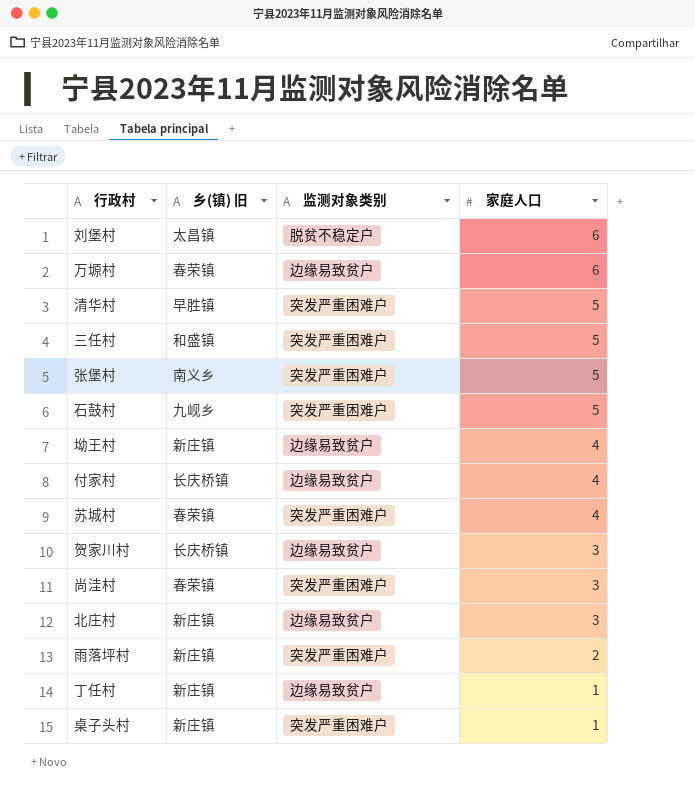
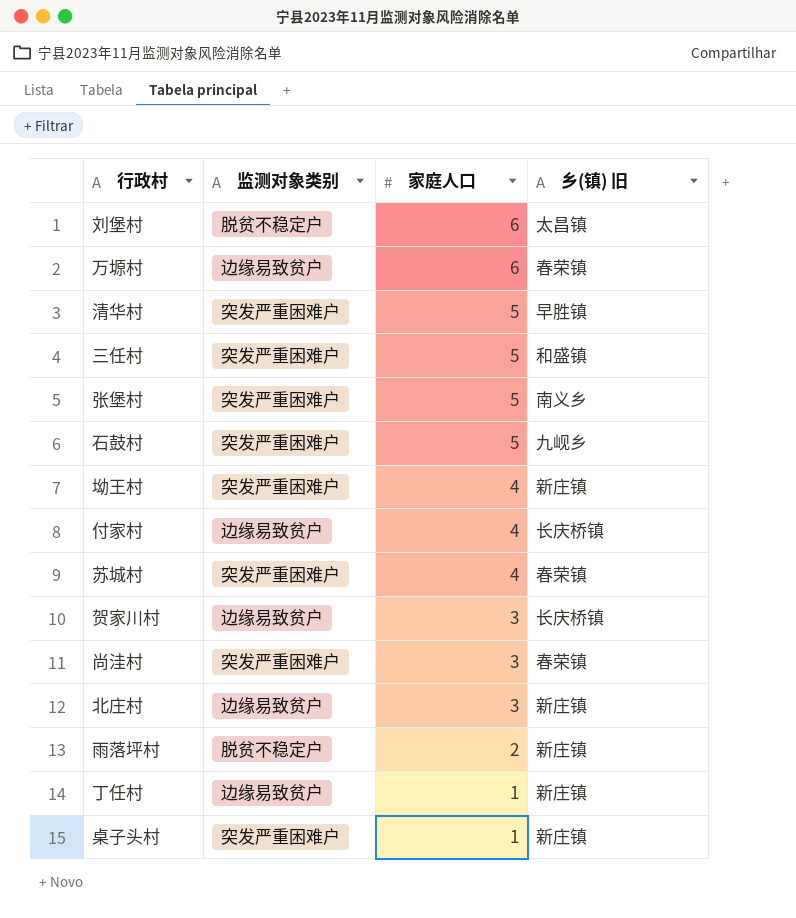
column 乡(镇) 旧 | position: 2 -> 4
坳王村 | 监测对象类别: 边缘易致贫户 -> 突发严重困难户
雨落坪村 | 监测对象类别: 突发严重困难户 -> 脱贫不稳定户

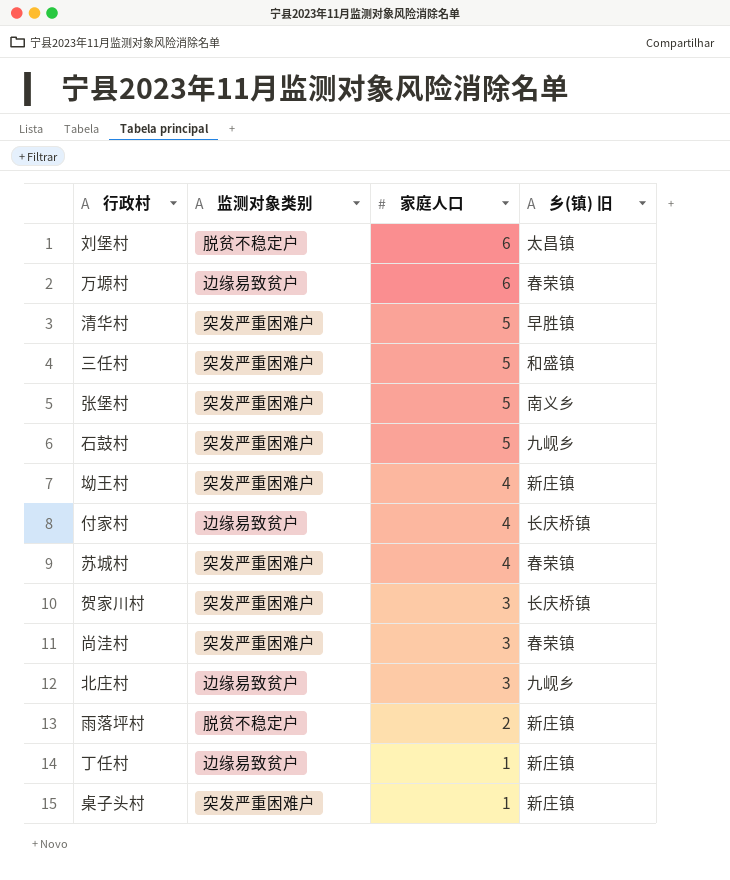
贺家川村 | 监测对象类别: 边缘易致贫户 -> 突发严重困难户
北庄村 | 乡(镇) 旧: 新庄镇 -> 九岘乡

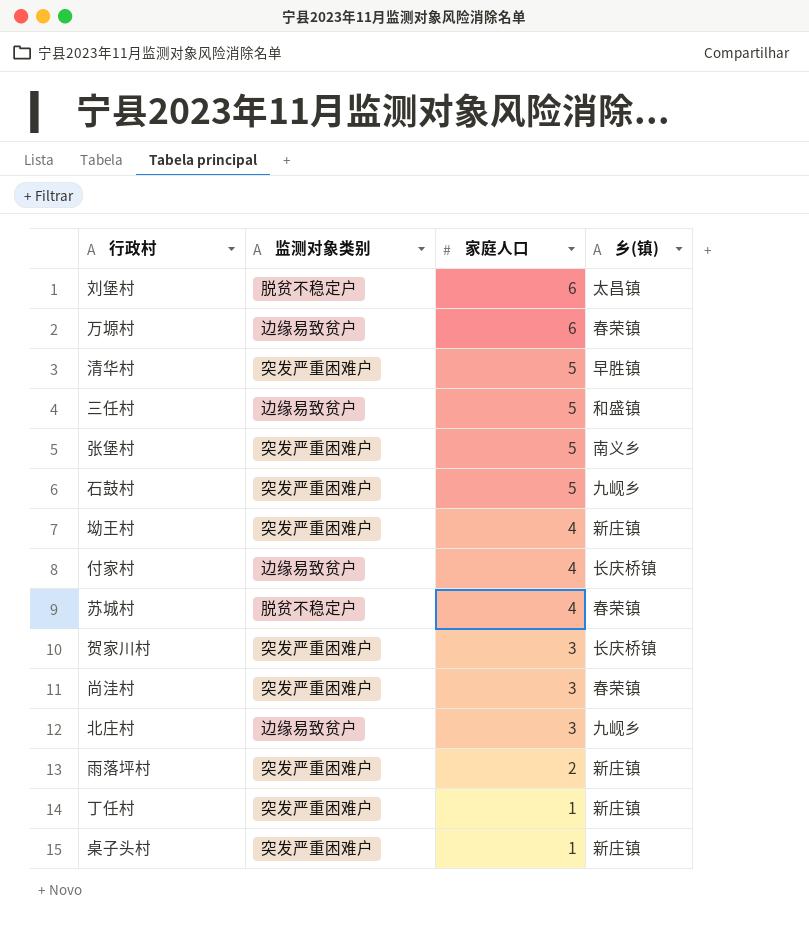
column name: 乡(镇) 旧 -> 乡(镇)
三任村 | 监测对象类别: 突发严重困难户 -> 边缘易致贫户
苏城村 | 监测对象类别: 突发严重困难户 -> 脱贫不稳定户
雨落坪村 | 监测对象类别: 脱贫不稳定户 -> 突发严重困难户
丁任村 | 监测对象类别: 边缘易致贫户 -> 突发严重困难户

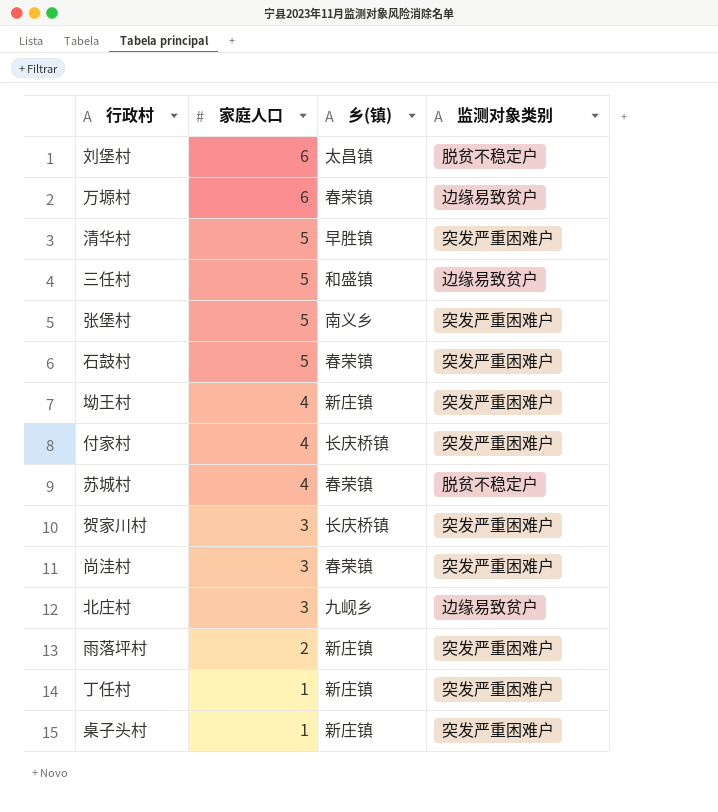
column 监测对象类别 | position: 2 -> 4
石鼓村 | 乡(镇): 九岘乡 -> 春荣镇
付家村 | 监测对象类别: 边缘易致贫户 -> 突发严重困难户

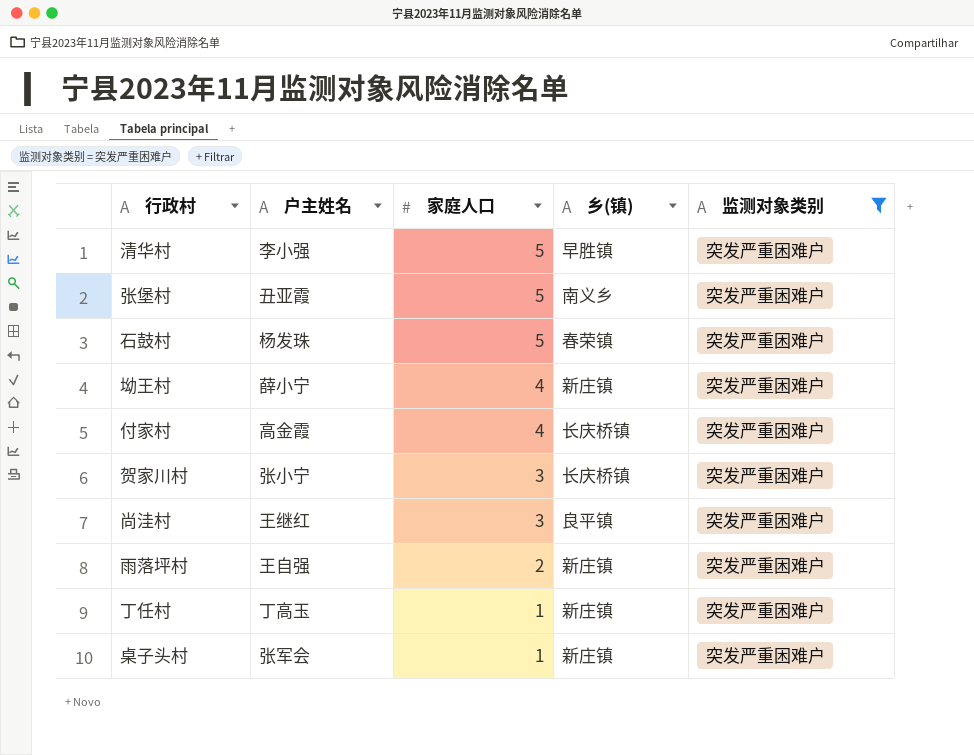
filter: none -> 监测对象类别 = 突发严重困难户
column 户主姓名 | position: none -> 2
尚洼村 | 乡(镇): 春荣镇 -> 良平镇

